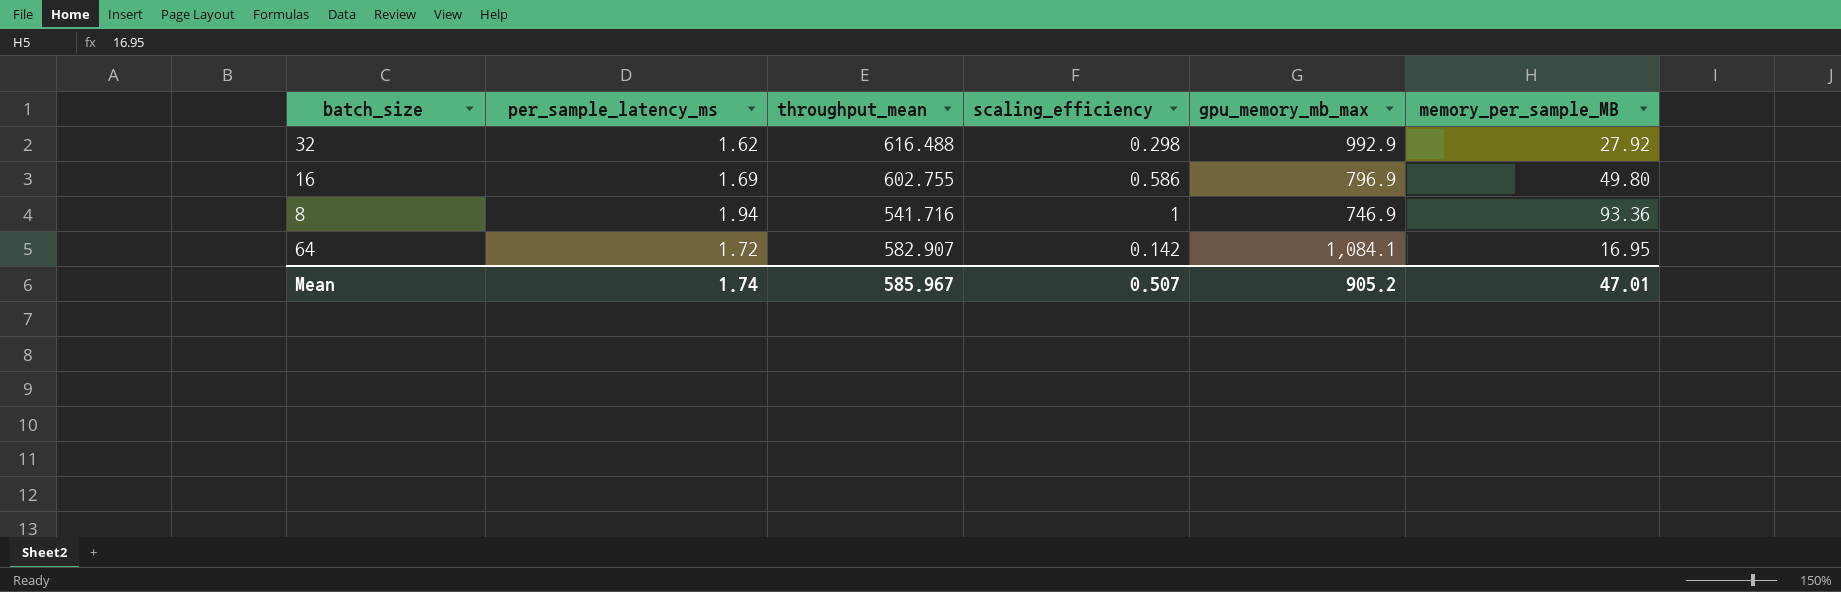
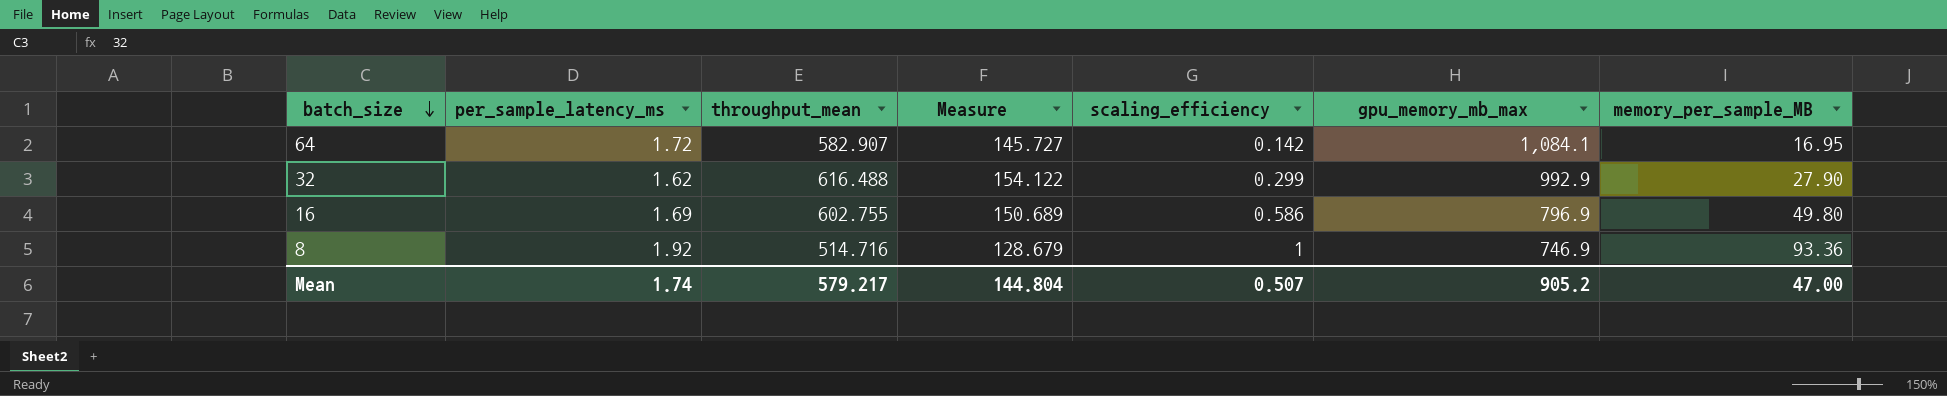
row order: none -> batch_size descending
column Measure | formula: none -> [throughput_mean] * 0.25
32 | scaling_efficiency: 0.298 -> 0.299
32 | memory_per_sample_MB: 27.92 -> 27.90
8 | per_sample_latency_ms: 1.94 -> 1.92
8 | throughput_mean: 541.716 -> 514.716
Mean | throughput_mean: 585.967 -> 579.217
Mean | memory_per_sample_MB: 47.01 -> 47.00

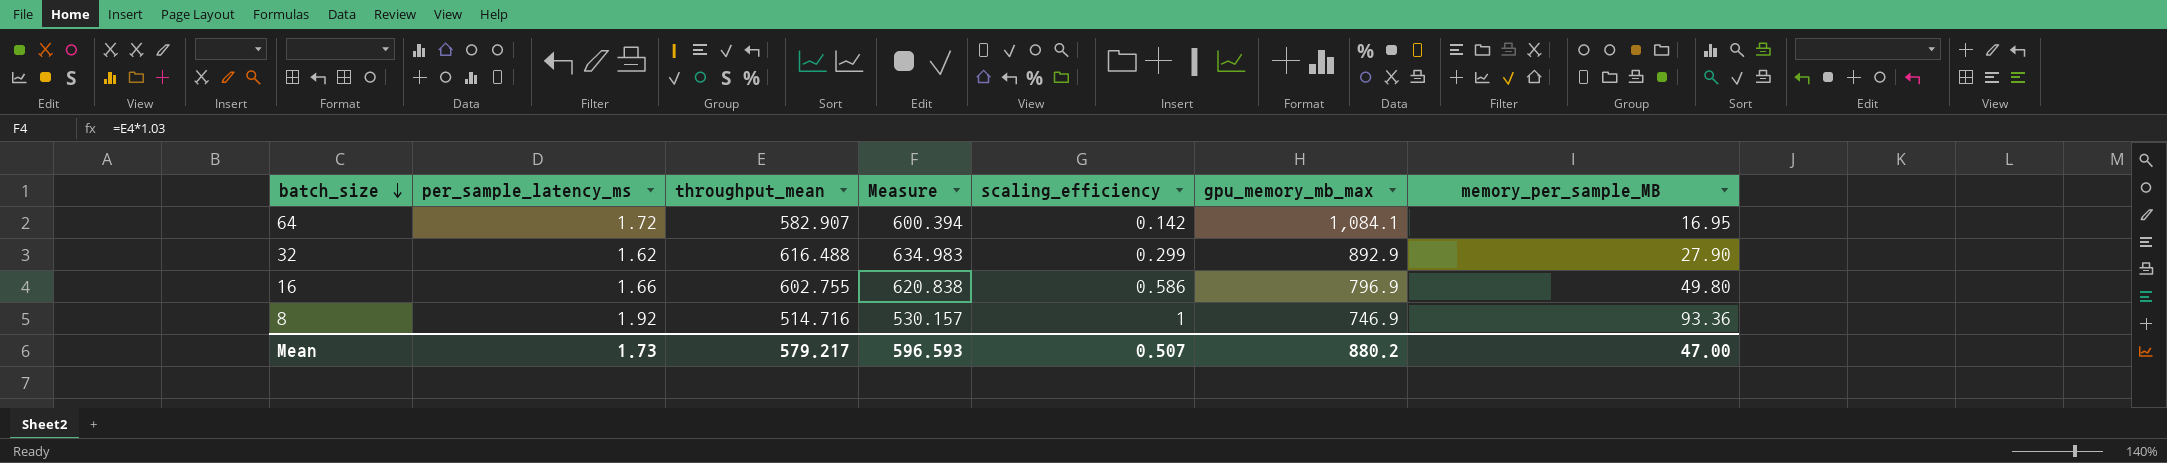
column Measure | formula: [throughput_mean] * 0.25 -> [throughput_mean] * 1.03
32 | gpu_memory_mb_max: 992.9 -> 892.9
16 | per_sample_latency_ms: 1.69 -> 1.66
Mean | per_sample_latency_ms: 1.74 -> 1.73
Mean | Measure: 144.804 -> 596.593
Mean | gpu_memory_mb_max: 905.2 -> 880.2

